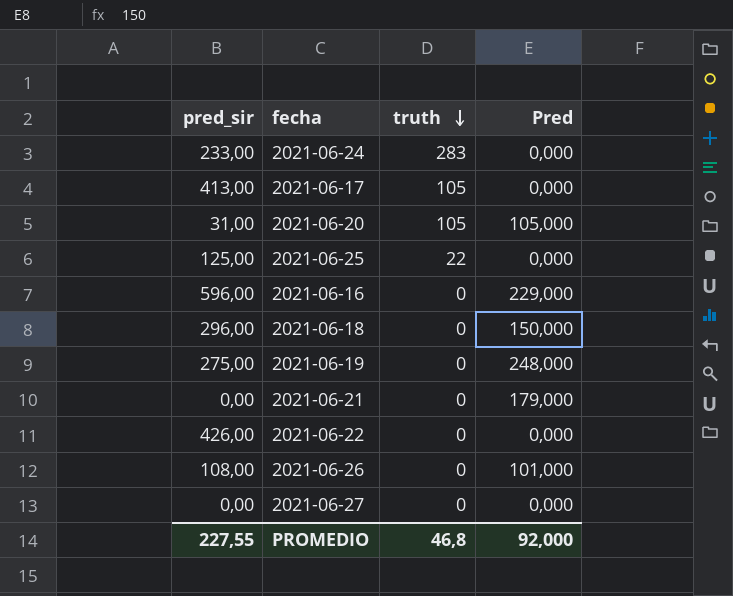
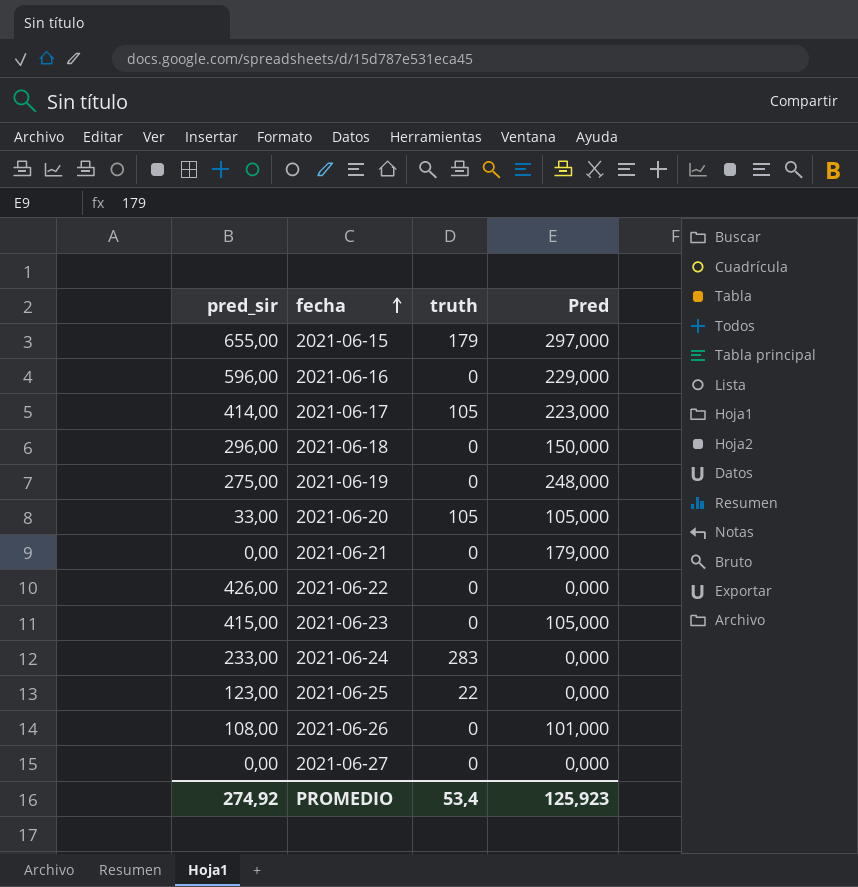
row order: truth descending -> fecha ascending
row 2021-06-15: none -> 655,00 | 179 | 297,000
2021-06-17 | pred_sir: 413,00 -> 414,00
2021-06-17 | Pred: 0,000 -> 223,000
2021-06-20 | pred_sir: 31,00 -> 33,00
row 2021-06-23: none -> 415,00 | 0 | 105,000
2021-06-25 | pred_sir: 125,00 -> 123,00
PROMEDIO | pred_sir: 227,55 -> 274,92
PROMEDIO | truth: 46,8 -> 53,4
PROMEDIO | Pred: 92,000 -> 125,923

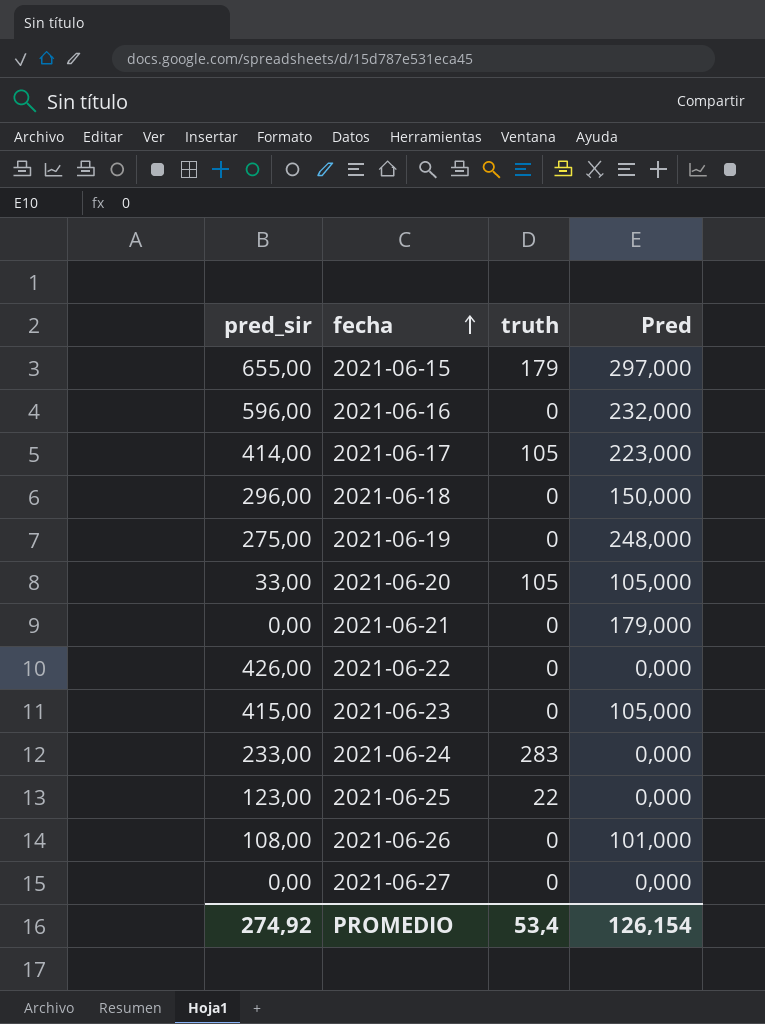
2021-06-16 | Pred: 229,000 -> 232,000
PROMEDIO | Pred: 125,923 -> 126,154

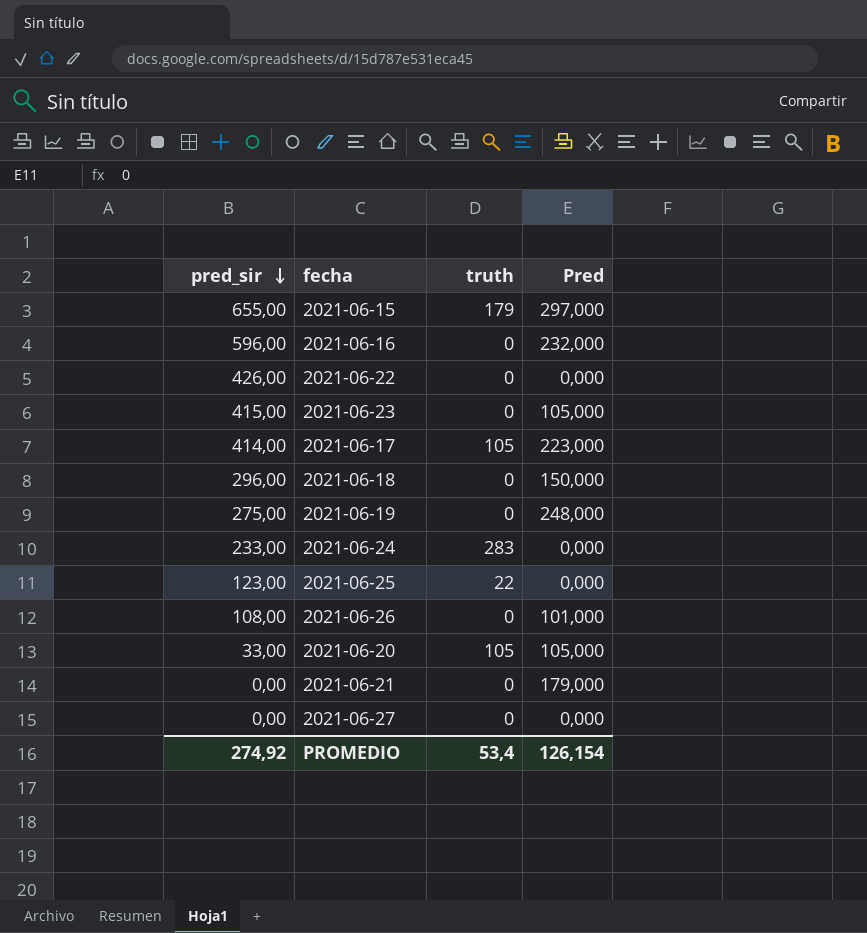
row order: fecha ascending -> pred_sir descending

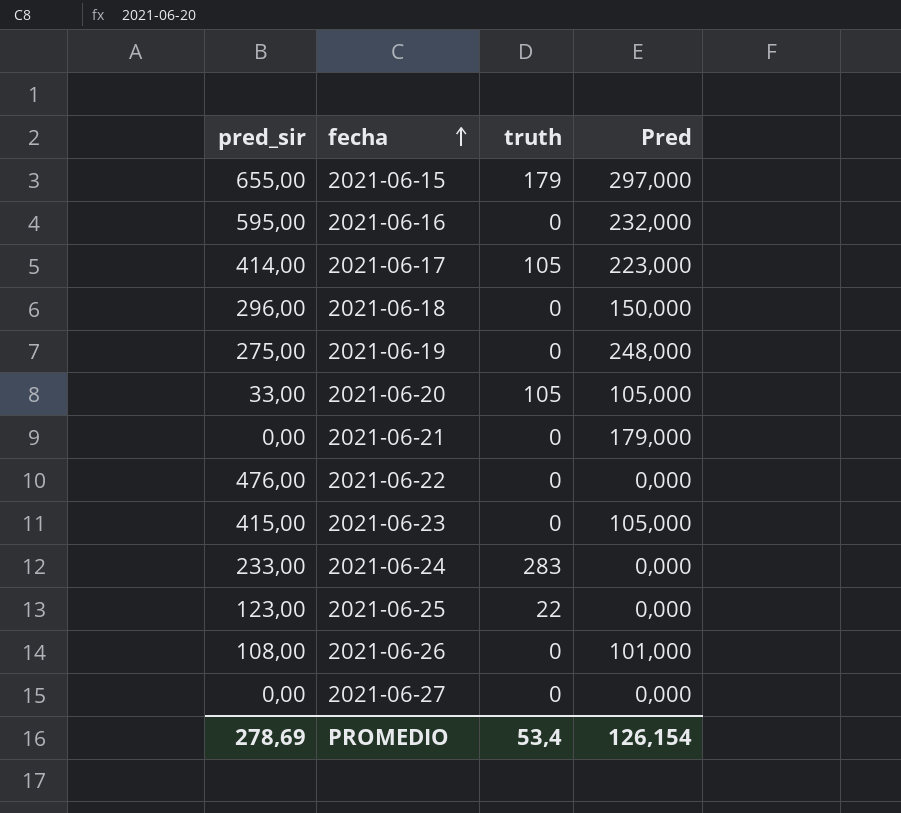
row order: pred_sir descending -> fecha ascending
2021-06-16 | pred_sir: 596,00 -> 595,00
2021-06-22 | pred_sir: 426,00 -> 476,00
PROMEDIO | pred_sir: 274,92 -> 278,69

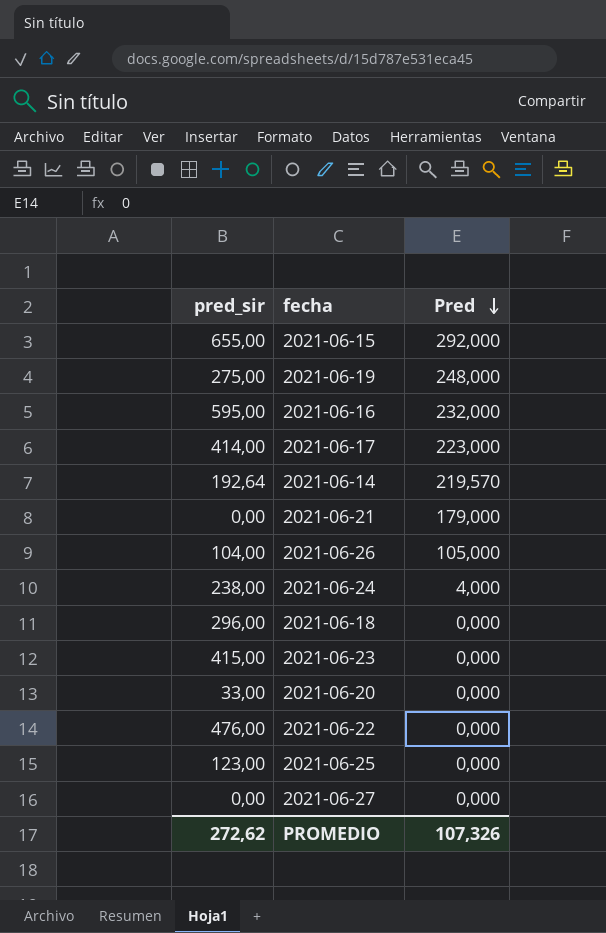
row order: fecha ascending -> Pred descending
column truth | position: 3 -> none
2021-06-15 | Pred: 297,000 -> 292,000
row 2021-06-14: none -> 192,64 | 219,570
2021-06-26 | pred_sir: 108,00 -> 104,00
2021-06-26 | Pred: 101,000 -> 105,000
2021-06-24 | pred_sir: 233,00 -> 238,00
2021-06-24 | Pred: 0,000 -> 4,000
2021-06-18 | Pred: 150,000 -> 0,000
2021-06-23 | Pred: 105,000 -> 0,000
2021-06-20 | Pred: 105,000 -> 0,000
PROMEDIO | pred_sir: 278,69 -> 272,62
PROMEDIO | Pred: 126,154 -> 107,326

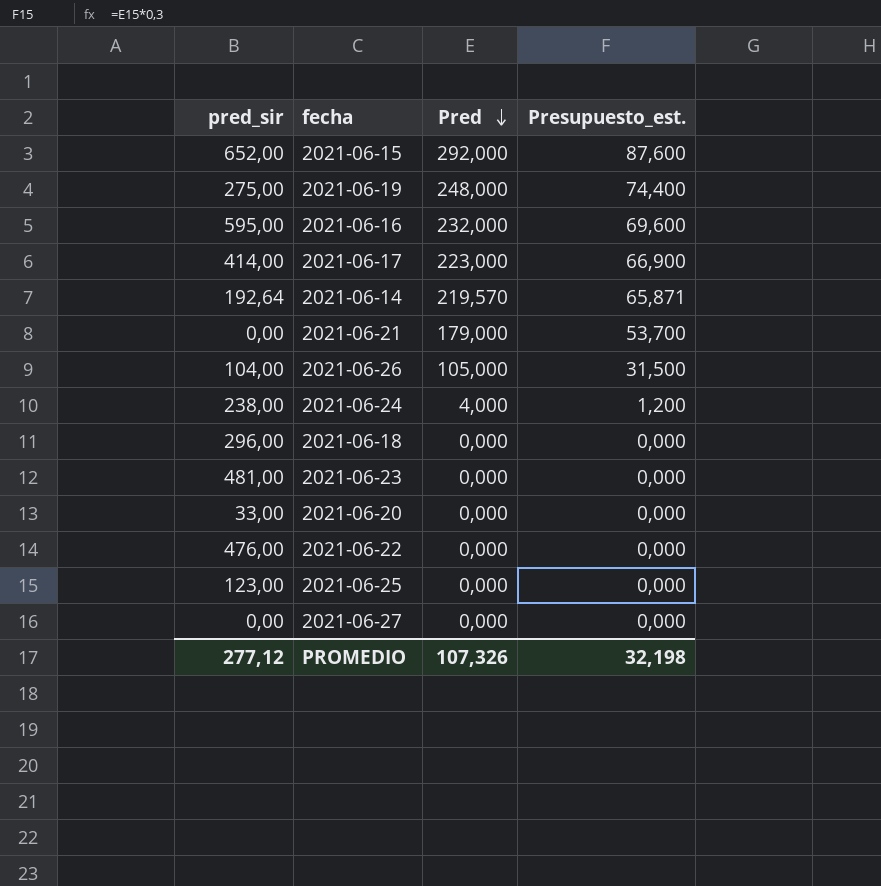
column Presupuesto_est. | formula: none -> [Pred] * 0,3
2021-06-15 | pred_sir: 655,00 -> 652,00
2021-06-23 | pred_sir: 415,00 -> 481,00
PROMEDIO | pred_sir: 272,62 -> 277,12

